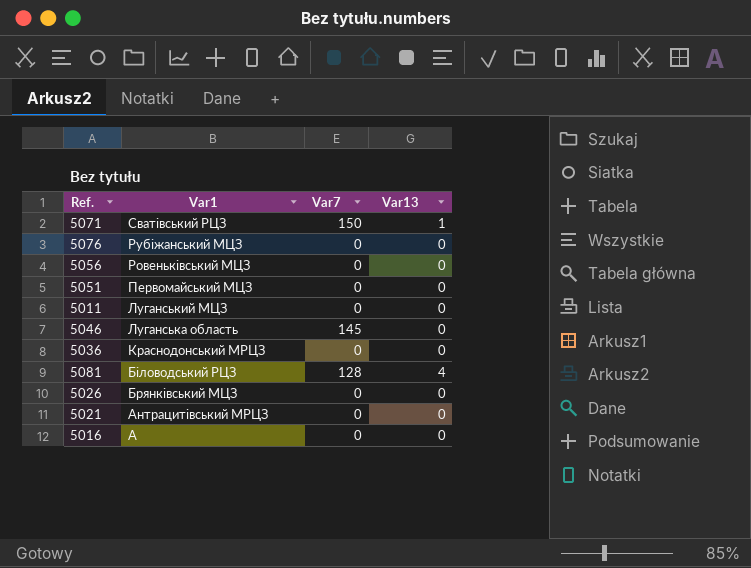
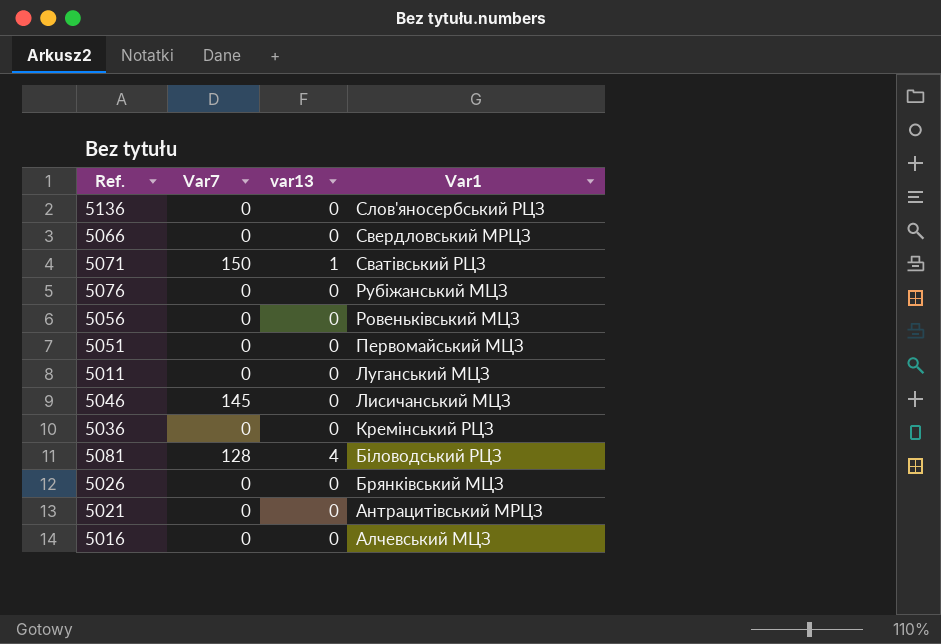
column name: Var13 -> var13
column Var1 | position: 2 -> 4
row 5136: none -> 0 | 0 | Слов'яносербський РЦЗ
row 5066: none -> 0 | 0 | Свердловський МРЦЗ
5046 | Var1: Луганська область -> Лисичанський МЦЗ
5036 | Var1: Краснодонський МРЦЗ -> Кремінський РЦЗ
5016 | Var1: А -> Алчевський МЦЗ

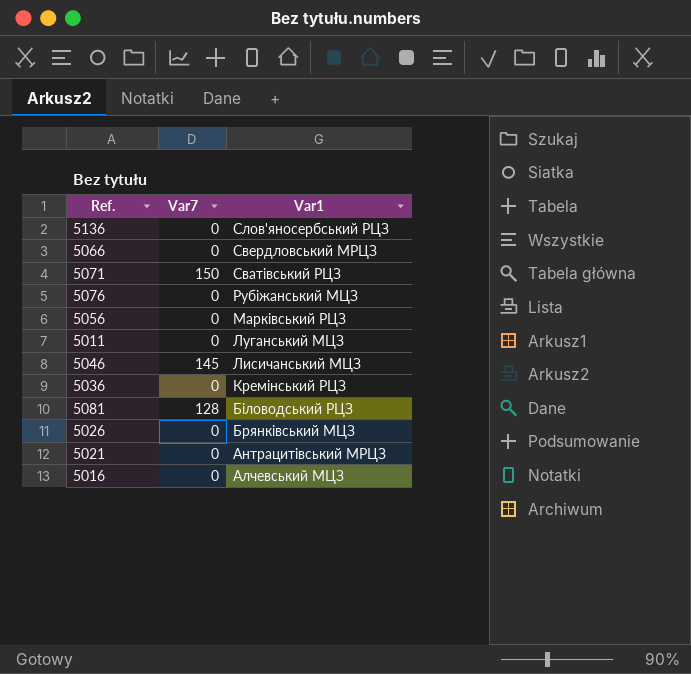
column var13 | position: 3 -> none
row 5051: 0 | 0 | Первомайський МЦЗ -> none
5056 | Var1: Ровеньківський МЦЗ -> Марківський РЦЗ

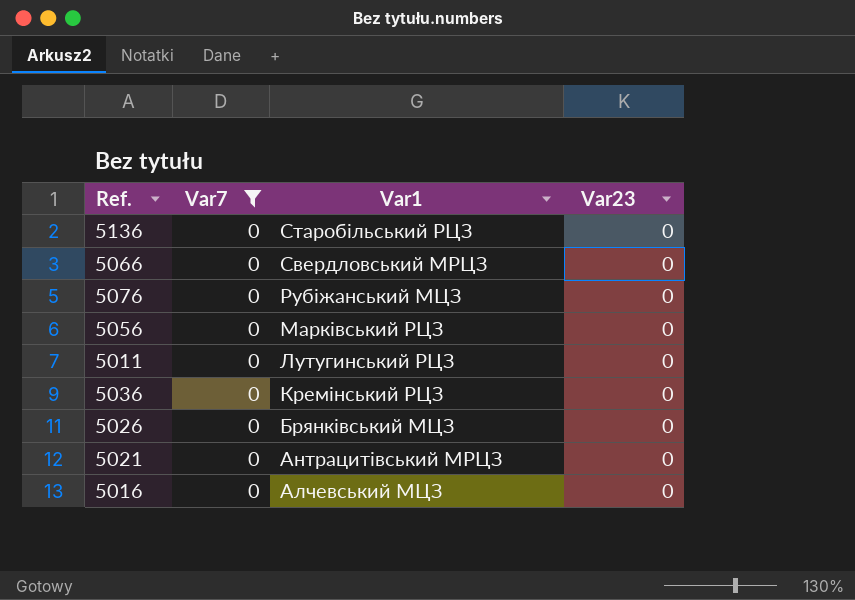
filter: none -> Var7 = 0
column Var23 | position: none -> 4
5136 | Var1: Слов'яносербський РЦЗ -> Старобільський РЦЗ
5011 | Var1: Луганський МЦЗ -> Лутугинський РЦЗ

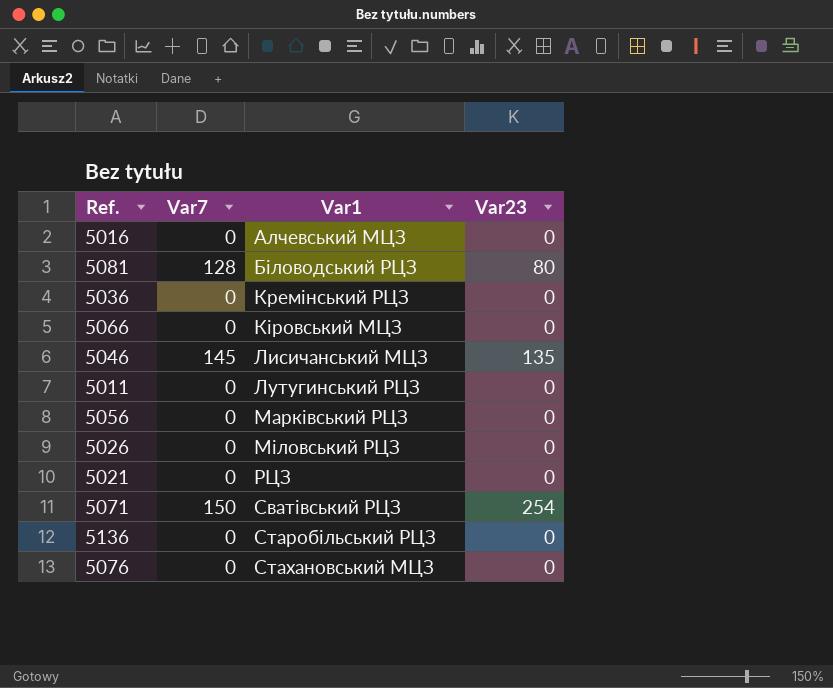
filter: Var7 = 0 -> none
row order: Var1 descending -> Var1 ascending
5066 | Var1: Свердловський МРЦЗ -> Кіровський МЦЗ
5026 | Var1: Брянківський МЦЗ -> Міловський РЦЗ
5021 | Var1: Антрацитівський МРЦЗ -> РЦЗ
5076 | Var1: Рубіжанський МЦЗ -> Стахановський МЦЗ

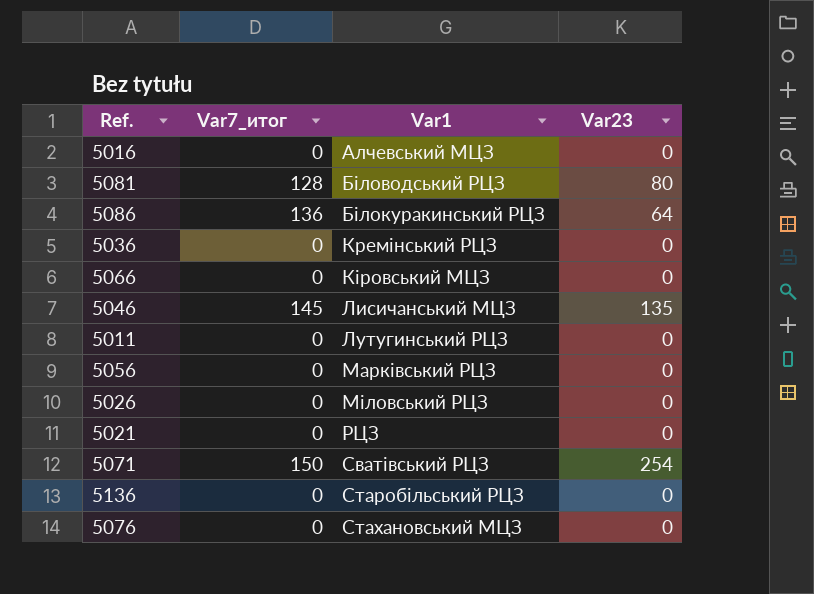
column name: Var7 -> Var7_итог
row 5086: none -> 136 | Білокуракинський РЦЗ | 64

